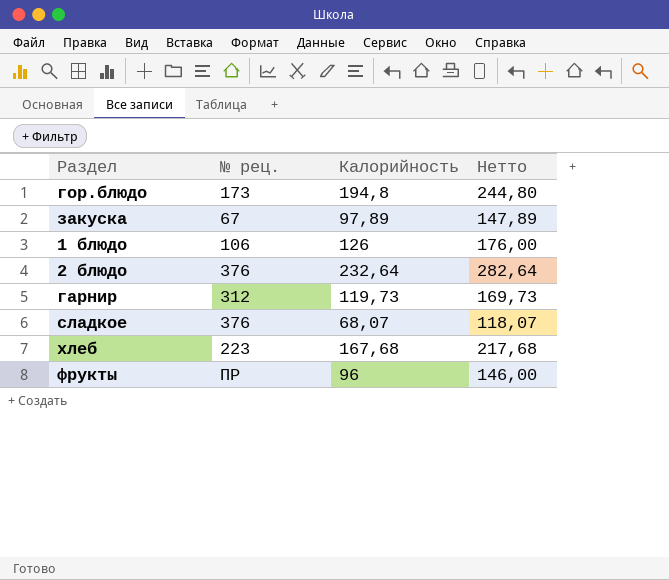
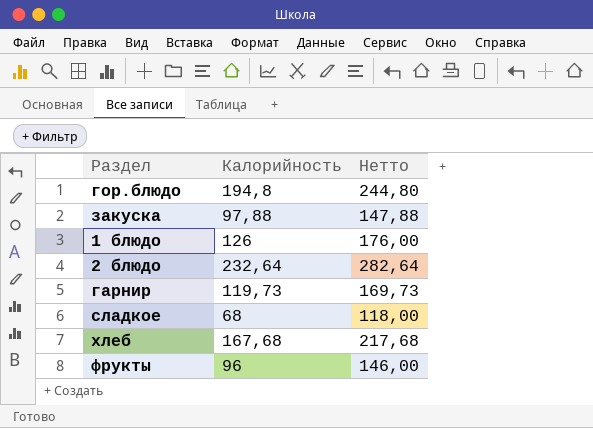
column № рец. | position: 2 -> none
закуска | Калорийность: 97,89 -> 97,88
закуска | Нетто: 147,89 -> 147,88
сладкое | Калорийность: 68,07 -> 68
сладкое | Нетто: 118,07 -> 118,00

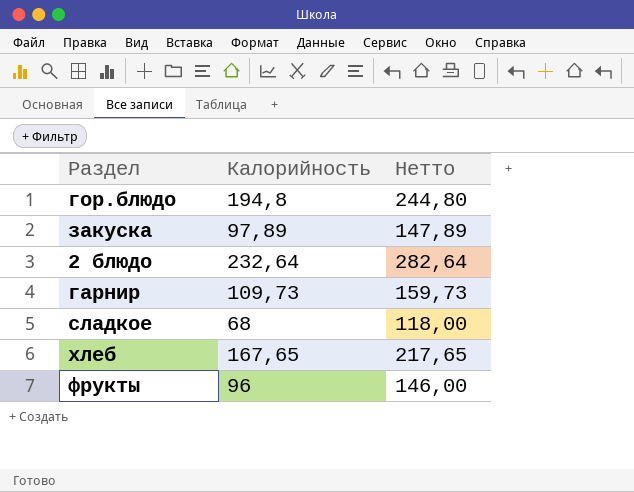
row 1 блюдо: 126 | 176,00 -> none
закуска | Калорийность: 97,88 -> 97,89
закуска | Нетто: 147,88 -> 147,89
гарнир | Калорийность: 119,73 -> 109,73
гарнир | Нетто: 169,73 -> 159,73
хлеб | Калорийность: 167,68 -> 167,65
хлеб | Нетто: 217,68 -> 217,65

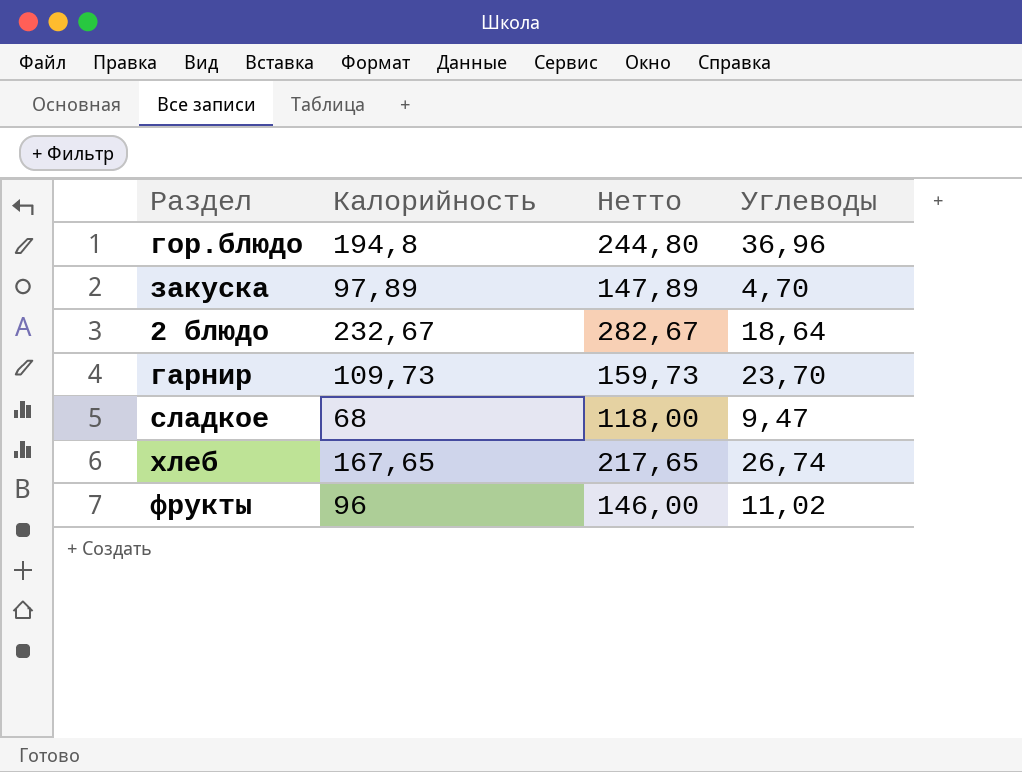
column Углеводы | position: none -> 4
2 блюдо | Калорийность: 232,64 -> 232,67
2 блюдо | Нетто: 282,64 -> 282,67

